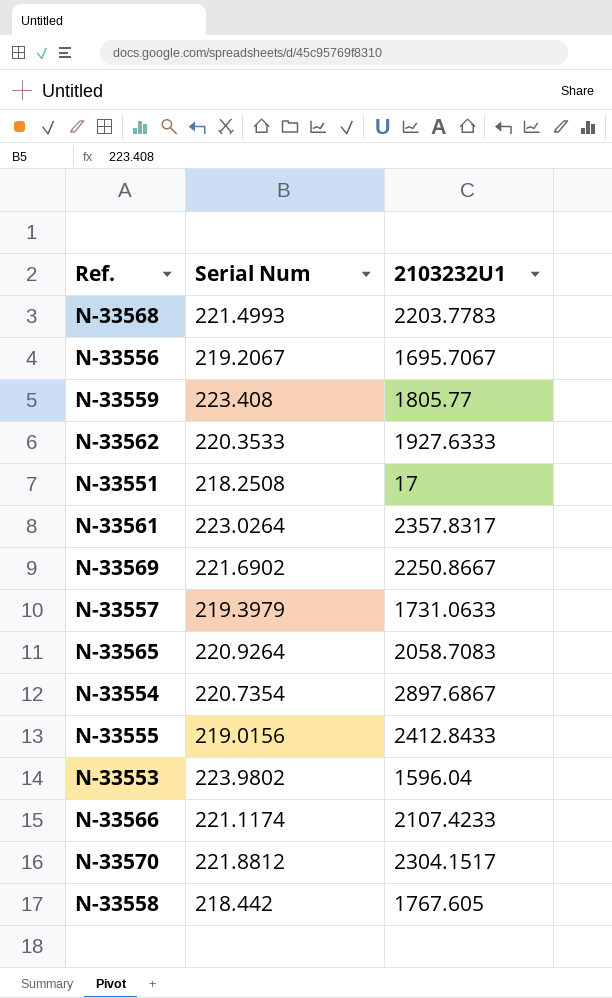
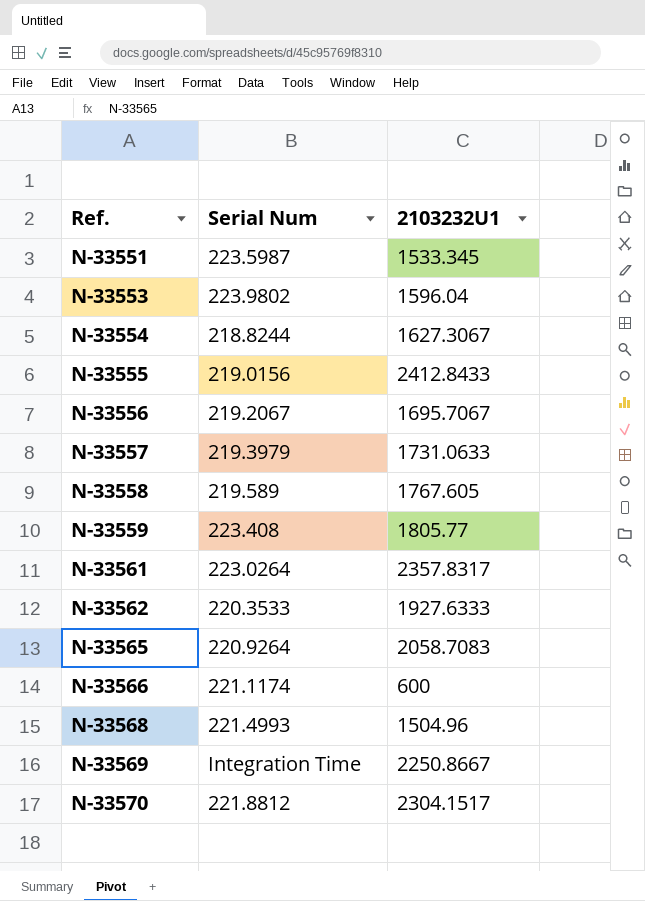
row order: none -> Ref. ascending
N-33551 | Serial Num: 218.2508 -> 223.5987
N-33551 | 2103232U1: 17 -> 1533.345
N-33554 | Serial Num: 220.7354 -> 218.8244
N-33554 | 2103232U1: 2897.6867 -> 1627.3067
N-33558 | Serial Num: 218.442 -> 219.589
N-33566 | 2103232U1: 2107.4233 -> 600
N-33568 | 2103232U1: 2203.7783 -> 1504.96
N-33569 | Serial Num: 221.6902 -> Integration Time

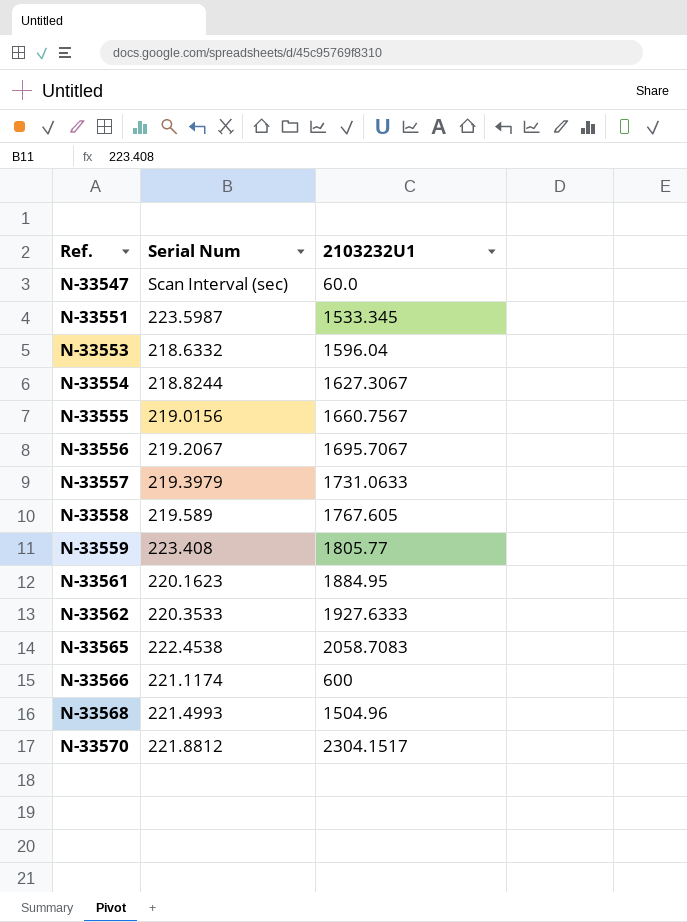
row N-33569: Integration Time | 2250.8667 -> none
row N-33547: none -> Scan Interval (sec) | 60.0
N-33553 | Serial Num: 223.9802 -> 218.6332
N-33555 | 2103232U1: 2412.8433 -> 1660.7567
N-33561 | Serial Num: 223.0264 -> 220.1623
N-33561 | 2103232U1: 2357.8317 -> 1884.95
N-33565 | Serial Num: 220.9264 -> 222.4538

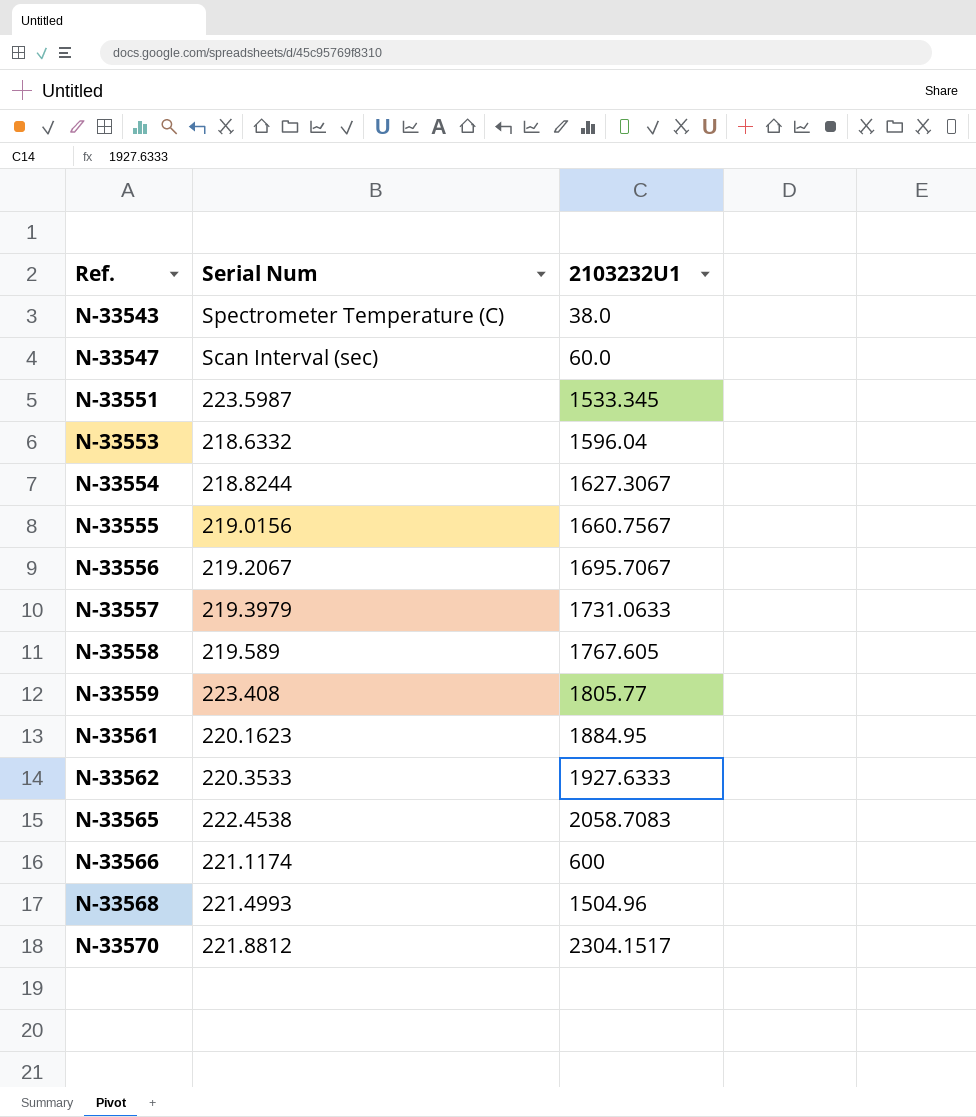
row N-33543: none -> Spectrometer Temperature (C) | 38.0

